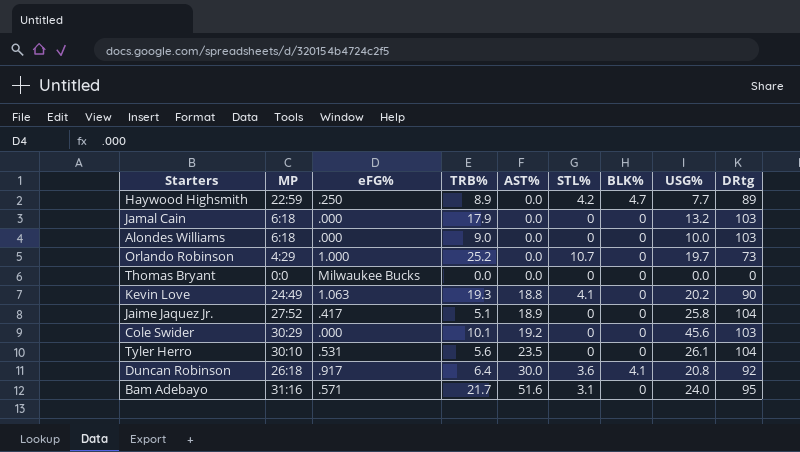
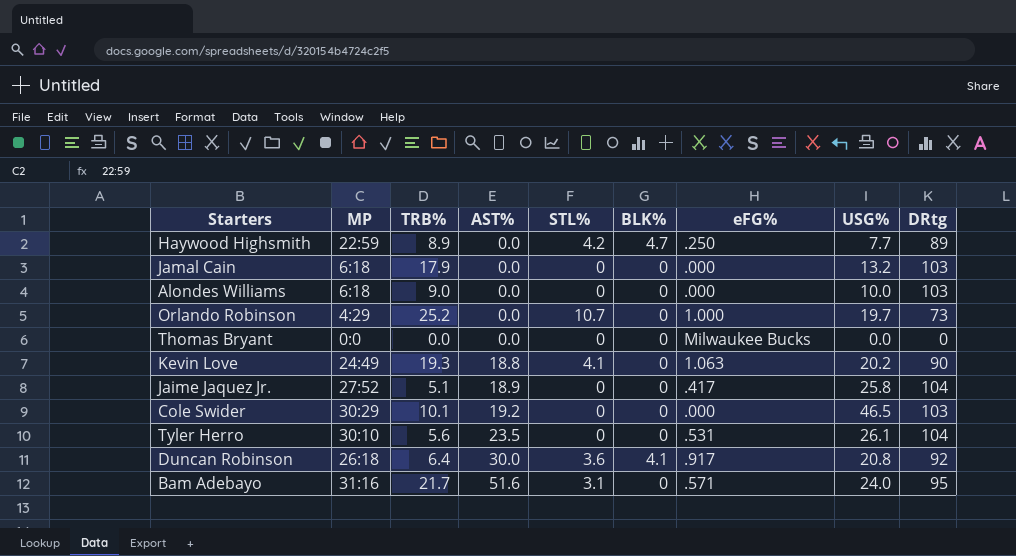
column eFG% | position: 3 -> 7
Cole Swider | USG%: 45.6 -> 46.5

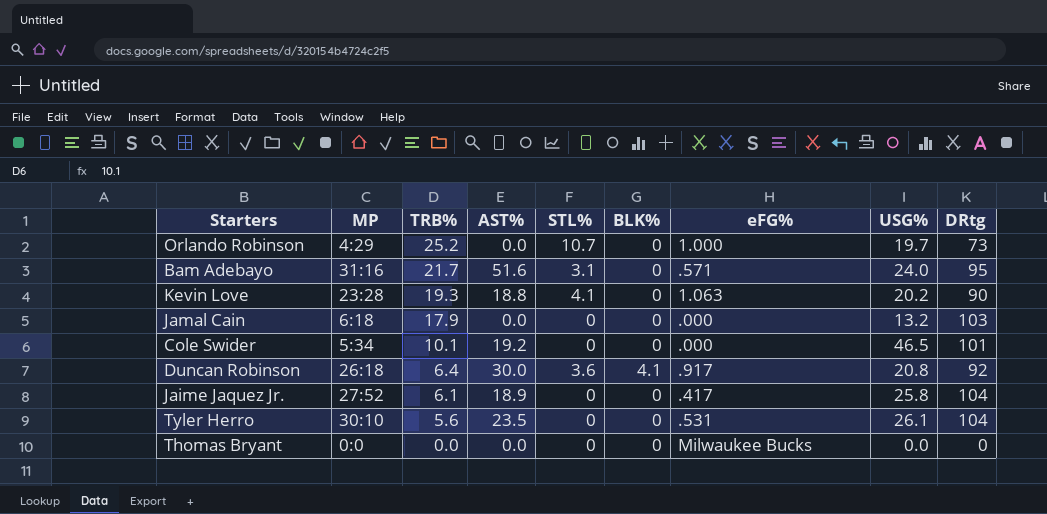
row order: AST% ascending -> TRB% descending
row Haywood Highsmith: 22:59 | 8.9 | 0.0 | 4.2 | 4.7 | .250 | 7.7 | 89 -> none
row Alondes Williams: 6:18 | 9.0 | 0.0 | 0 | 0 | .000 | 10.0 | 103 -> none
Kevin Love | MP: 24:49 -> 23:28
Cole Swider | MP: 30:29 -> 5:34
Cole Swider | DRtg: 103 -> 101
Jaime Jaquez Jr. | TRB%: 5.1 -> 6.1

